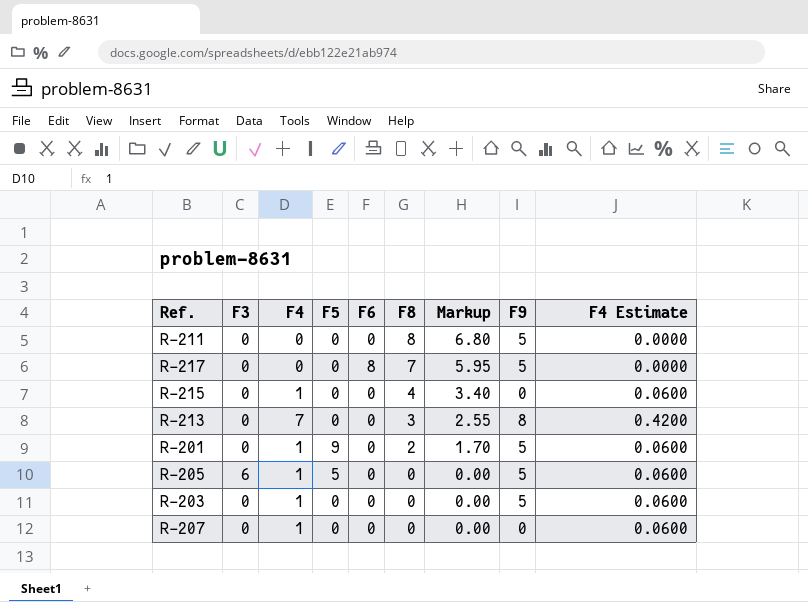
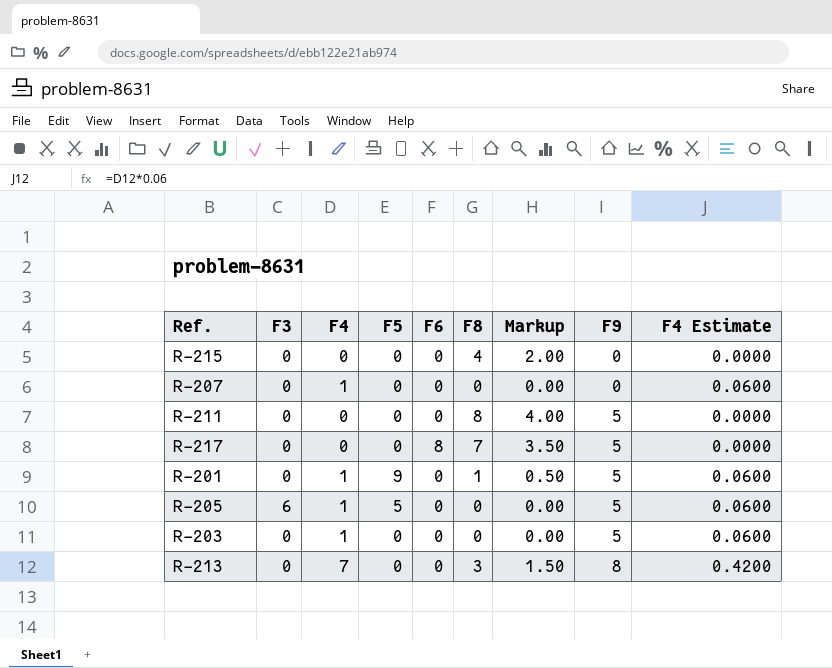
row order: F8 descending -> F9 ascending
column Markup | formula: [F8] * 0.85 -> [F8] * 0.5
R-215 | F4: 1 -> 0
R-215 | F4 Estimate: 0.0600 -> 0.0000
R-201 | F8: 2 -> 1

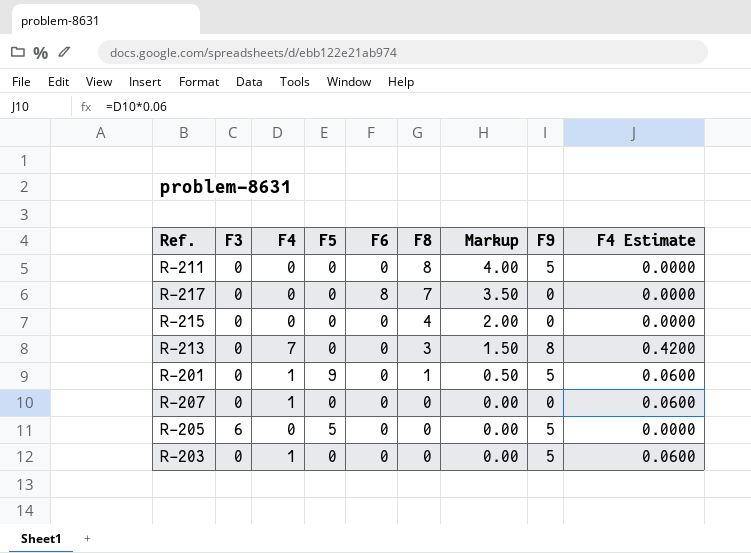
row order: F9 ascending -> F8 descending
R-217 | F9: 5 -> 0
R-205 | F4: 1 -> 0
R-205 | F4 Estimate: 0.0600 -> 0.0000

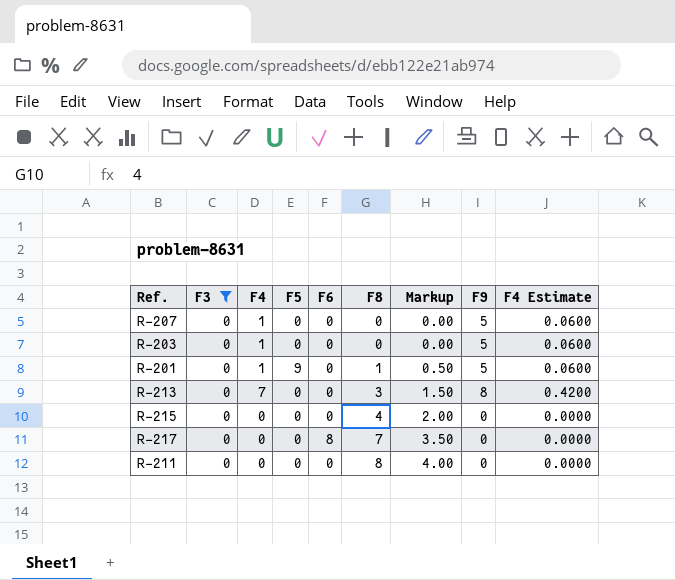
filter: none -> F3 = 0
row order: F8 descending -> F8 ascending
R-207 | F9: 0 -> 5
R-211 | F9: 5 -> 0

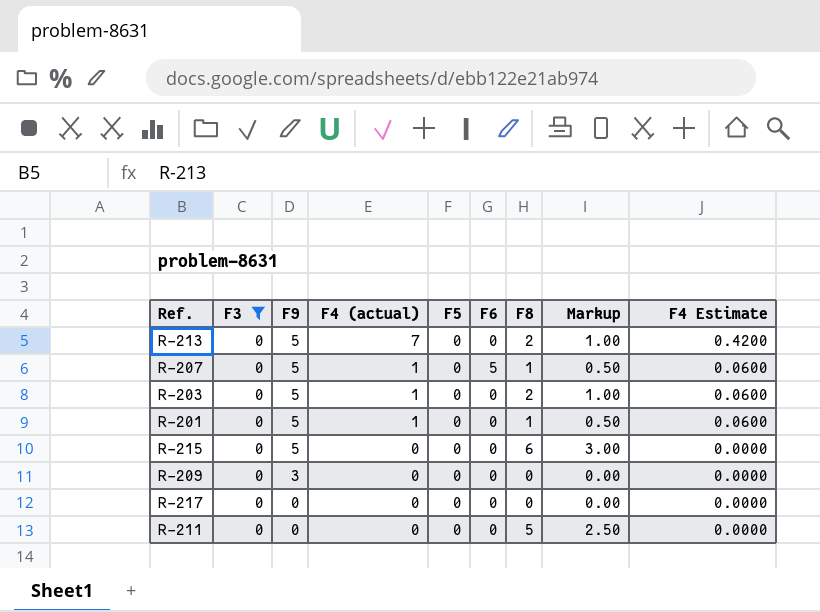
row order: F8 ascending -> F9 descending
column F9 | position: 8 -> 3
column name: F4 -> F4 (actual)
R-213 | F9: 8 -> 5
R-213 | F8: 3 -> 2
R-213 | Markup: 1.50 -> 1.00
R-207 | F6: 0 -> 5
R-207 | F8: 0 -> 1
R-207 | Markup: 0.00 -> 0.50
R-203 | F8: 0 -> 2
R-203 | Markup: 0.00 -> 1.00
R-201 | F5: 9 -> 0
R-215 | F9: 0 -> 5
R-215 | F8: 4 -> 6
R-215 | Markup: 2.00 -> 3.00
row R-209: none -> 0 | 3 | 0 | 0 | 0 | 0 | 0.00 | 0.0000
R-217 | F6: 8 -> 0
R-217 | F8: 7 -> 0
R-217 | Markup: 3.50 -> 0.00
R-211 | F8: 8 -> 5
R-211 | Markup: 4.00 -> 2.50

